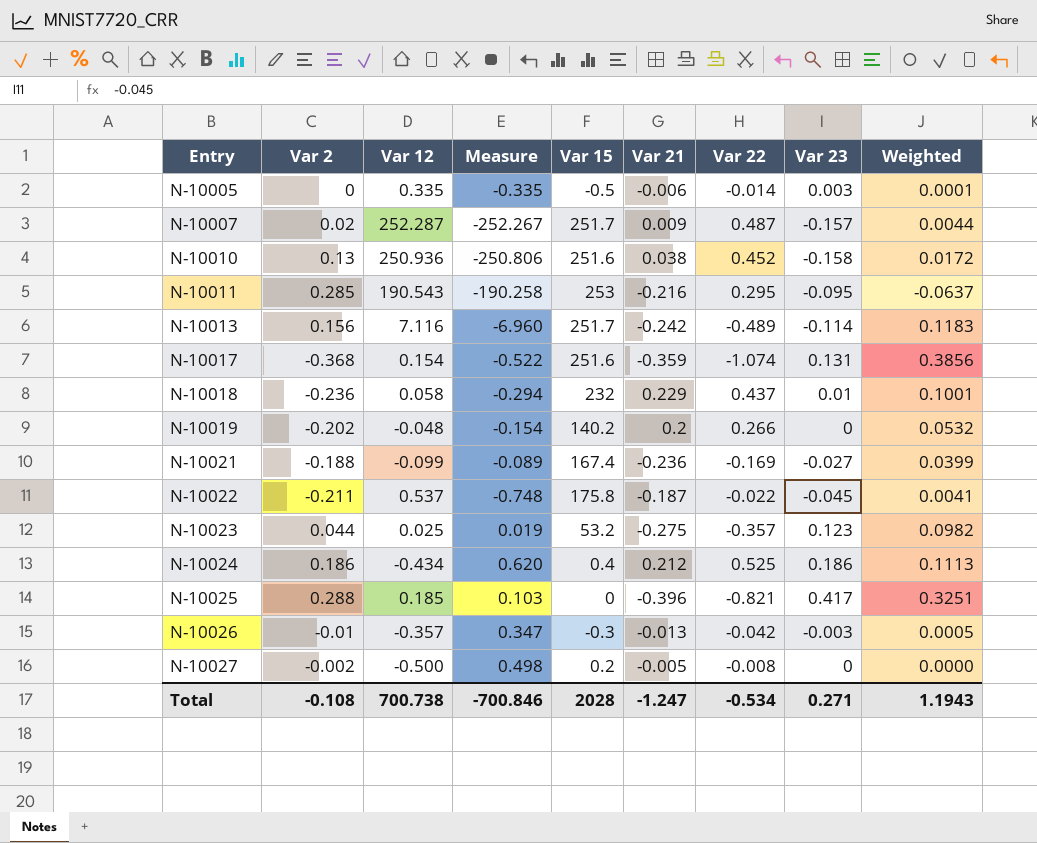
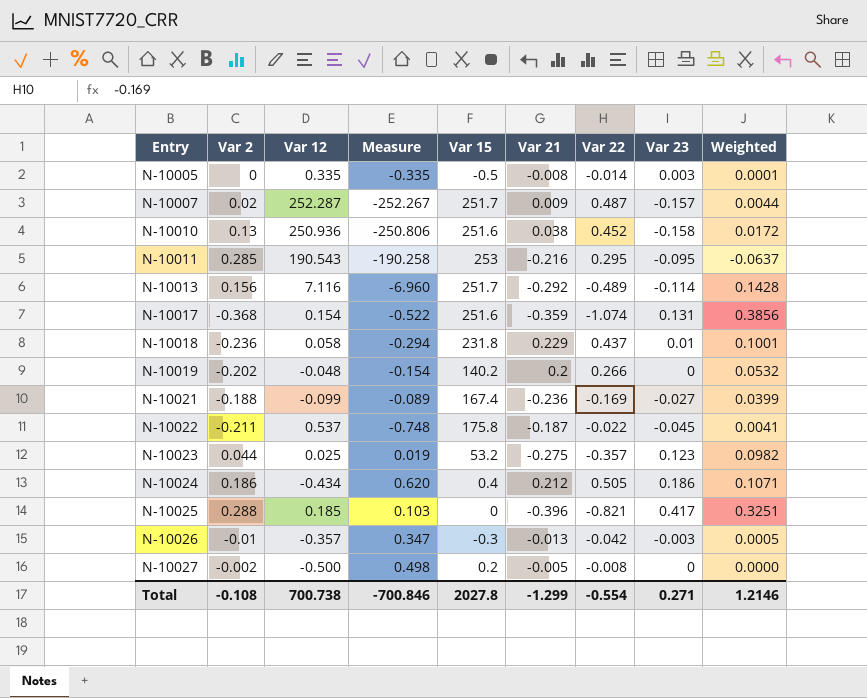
N-10005 | Var 21: -0.006 -> -0.008
N-10013 | Var 21: -0.242 -> -0.292
N-10013 | Weighted: 0.1183 -> 0.1428
N-10018 | Var 15: 232 -> 231.8
N-10024 | Var 22: 0.525 -> 0.505
N-10024 | Weighted: 0.1113 -> 0.1071
Total | Var 15: 2028 -> 2027.8
Total | Var 21: -1.247 -> -1.299
Total | Var 22: -0.534 -> -0.554
Total | Weighted: 1.1943 -> 1.2146

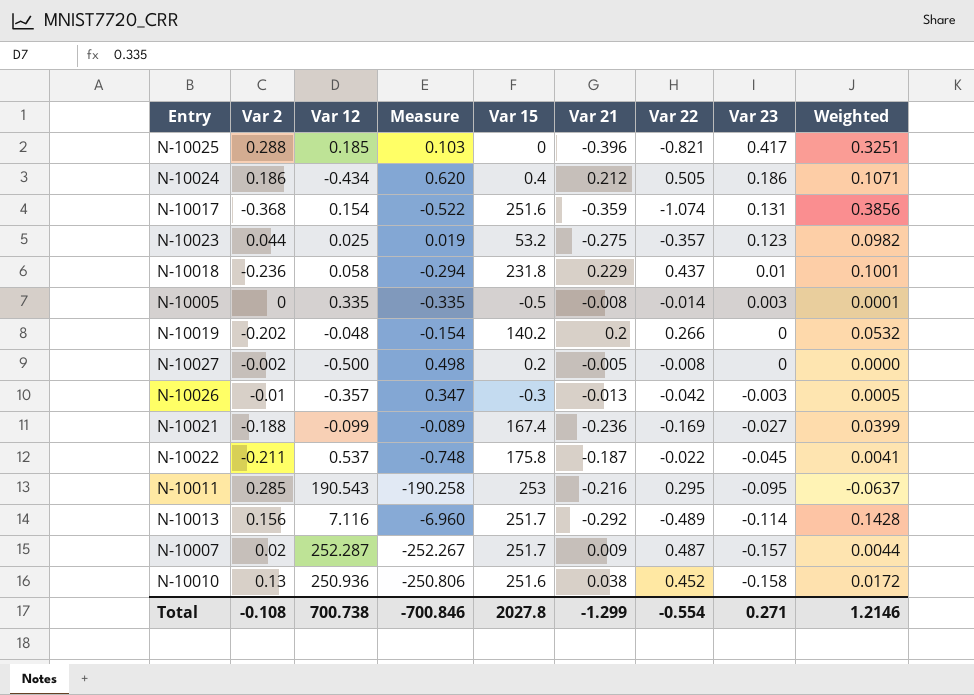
row order: Entry ascending -> Var 23 descending

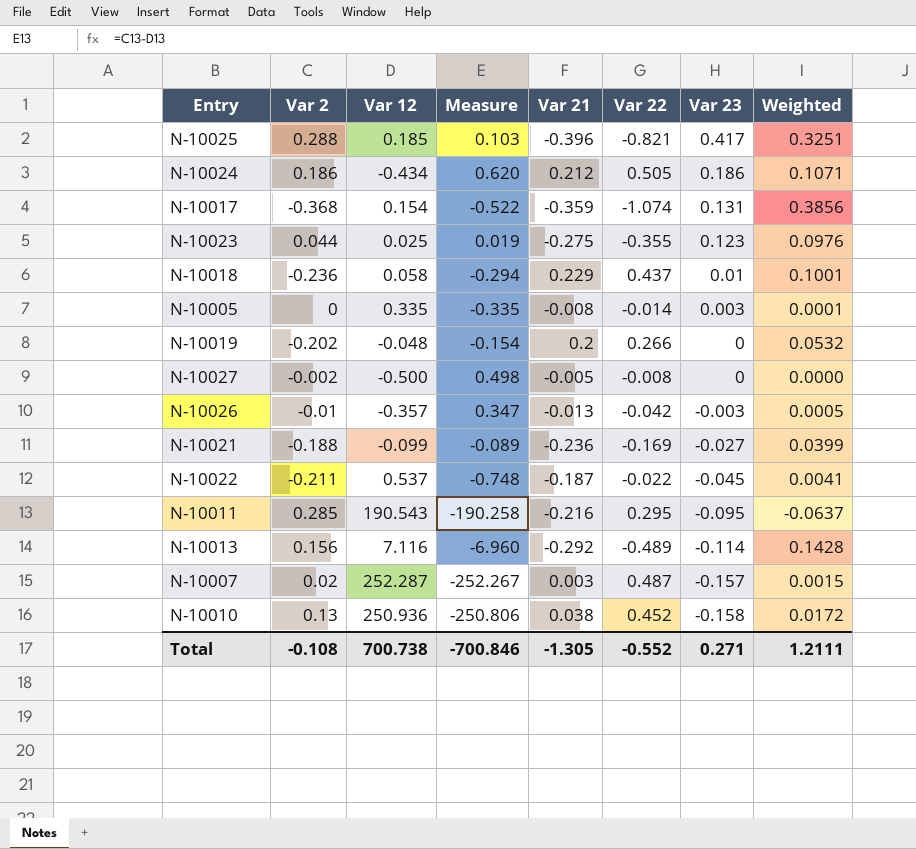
column Var 15 | position: 5 -> none
N-10023 | Var 22: -0.357 -> -0.355
N-10023 | Weighted: 0.0982 -> 0.0976
N-10007 | Var 21: 0.009 -> 0.003
N-10007 | Weighted: 0.0044 -> 0.0015
Total | Var 21: -1.299 -> -1.305
Total | Var 22: -0.554 -> -0.552
Total | Weighted: 1.2146 -> 1.2111

